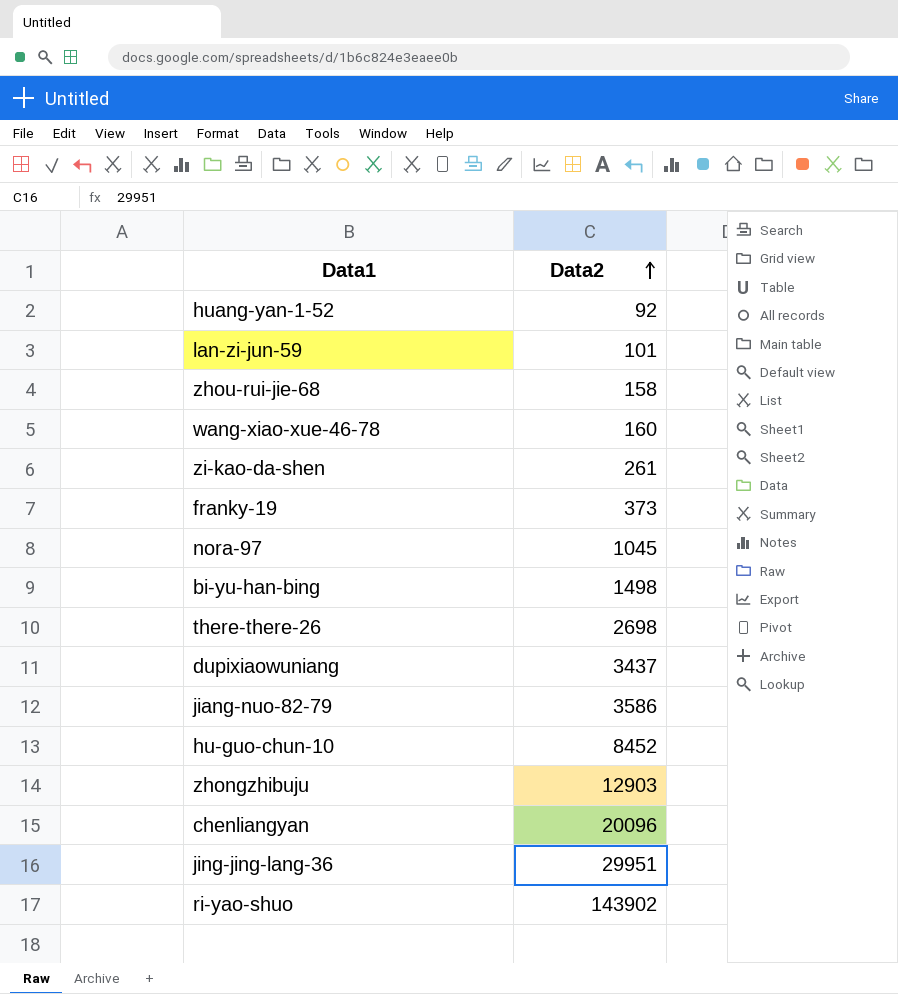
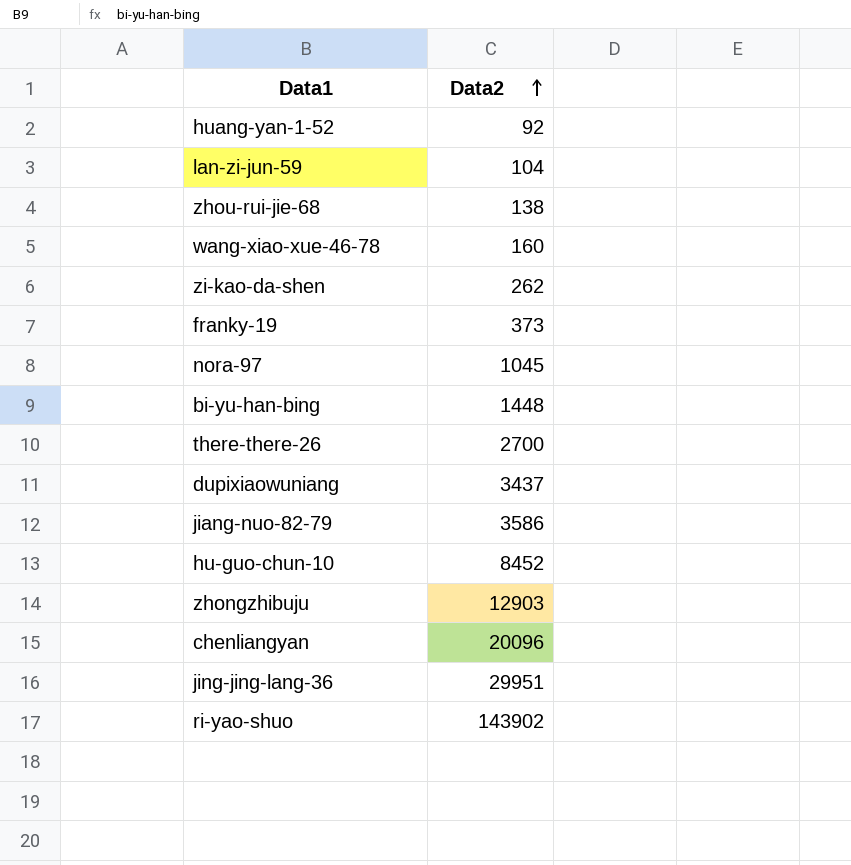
lan-zi-jun-59 | Data2: 101 -> 104
zhou-rui-jie-68 | Data2: 158 -> 138
zi-kao-da-shen | Data2: 261 -> 262
bi-yu-han-bing | Data2: 1498 -> 1448
there-there-26 | Data2: 2698 -> 2700

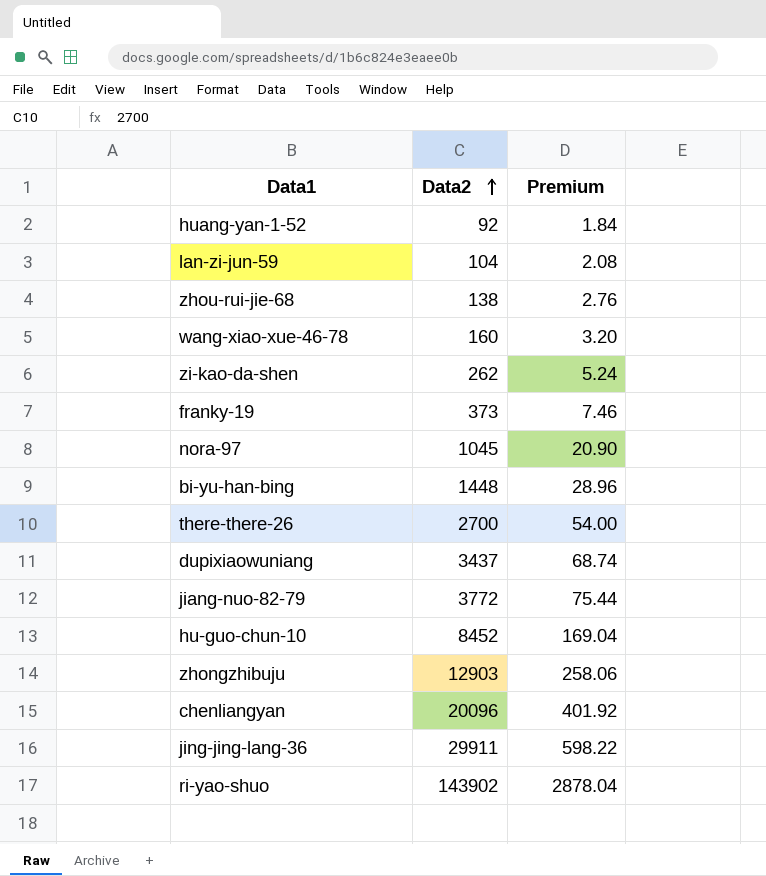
column Premium | formula: none -> [Data2] * 0.02
jiang-nuo-82-79 | Data2: 3586 -> 3772
jing-jing-lang-36 | Data2: 29951 -> 29911

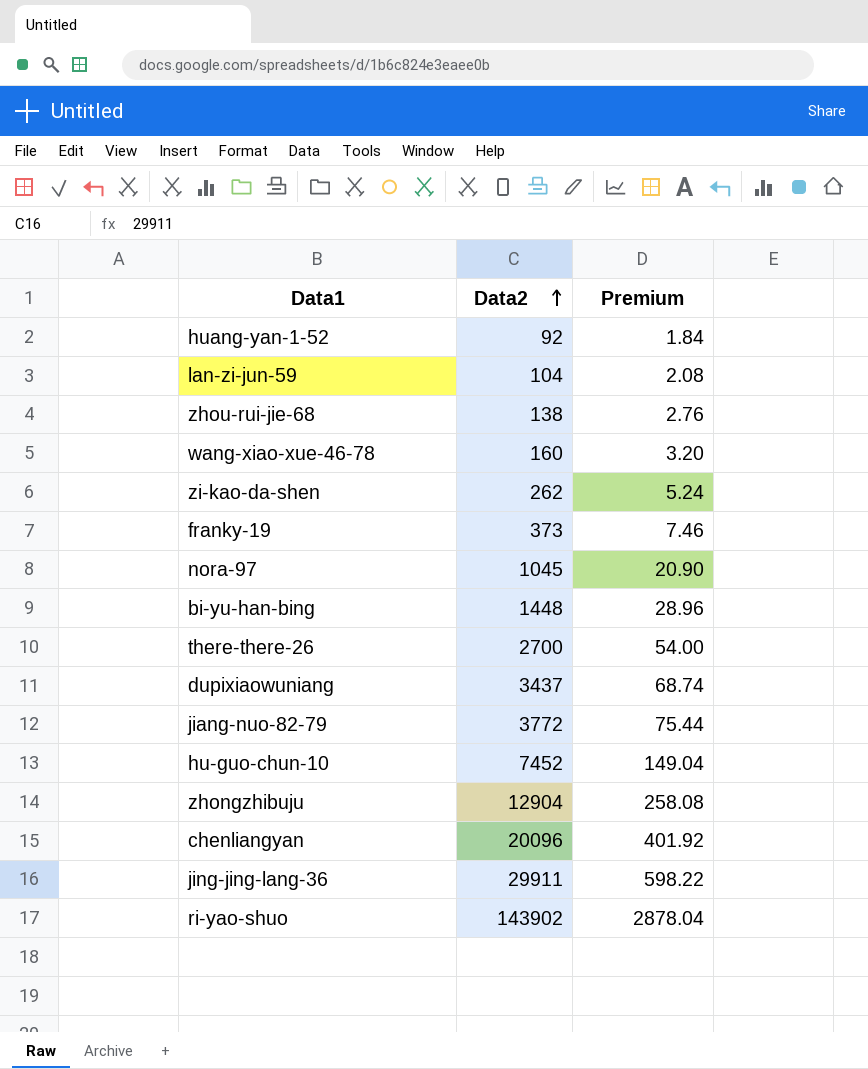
hu-guo-chun-10 | Data2: 8452 -> 7452
hu-guo-chun-10 | Premium: 169.04 -> 149.04
zhongzhibuju | Data2: 12903 -> 12904
zhongzhibuju | Premium: 258.06 -> 258.08

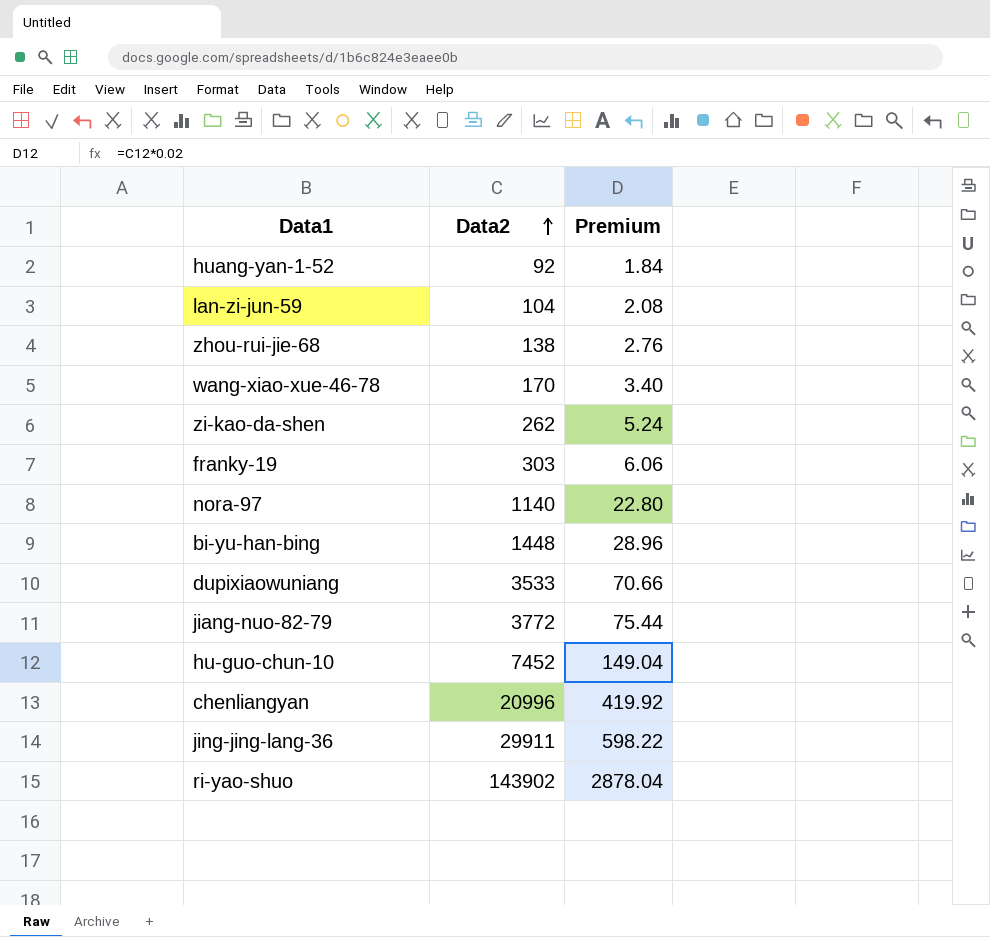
row there-there-26: 2700 | 54.00 -> none
row zhongzhibuju: 12904 | 258.08 -> none
wang-xiao-xue-46-78 | Data2: 160 -> 170
wang-xiao-xue-46-78 | Premium: 3.20 -> 3.40
franky-19 | Data2: 373 -> 303
franky-19 | Premium: 7.46 -> 6.06
nora-97 | Data2: 1045 -> 1140
nora-97 | Premium: 20.90 -> 22.80
dupixiaowuniang | Data2: 3437 -> 3533
dupixiaowuniang | Premium: 68.74 -> 70.66
chenliangyan | Data2: 20096 -> 20996
chenliangyan | Premium: 401.92 -> 419.92

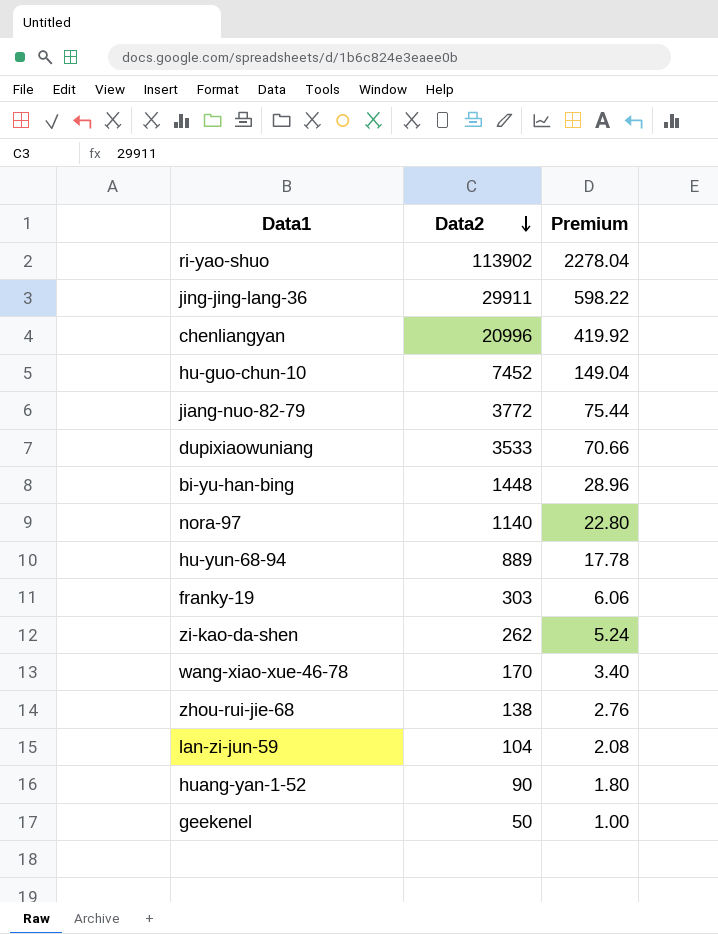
row order: Data2 ascending -> Data2 descending
ri-yao-shuo | Data2: 143902 -> 113902
ri-yao-shuo | Premium: 2878.04 -> 2278.04
row hu-yun-68-94: none -> 889 | 17.78
huang-yan-1-52 | Data2: 92 -> 90
huang-yan-1-52 | Premium: 1.84 -> 1.80
row geekenel: none -> 50 | 1.00

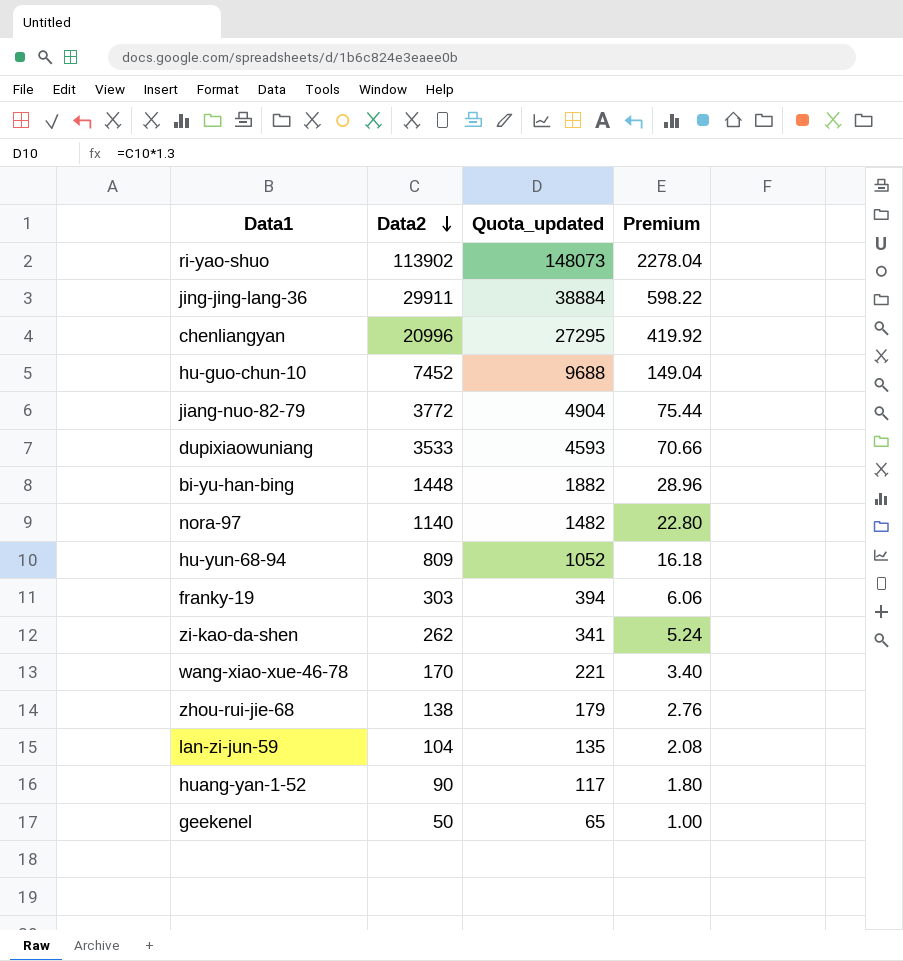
column Quota_updated | formula: none -> [Data2] * 1.3
hu-yun-68-94 | Data2: 889 -> 809
hu-yun-68-94 | Premium: 17.78 -> 16.18

